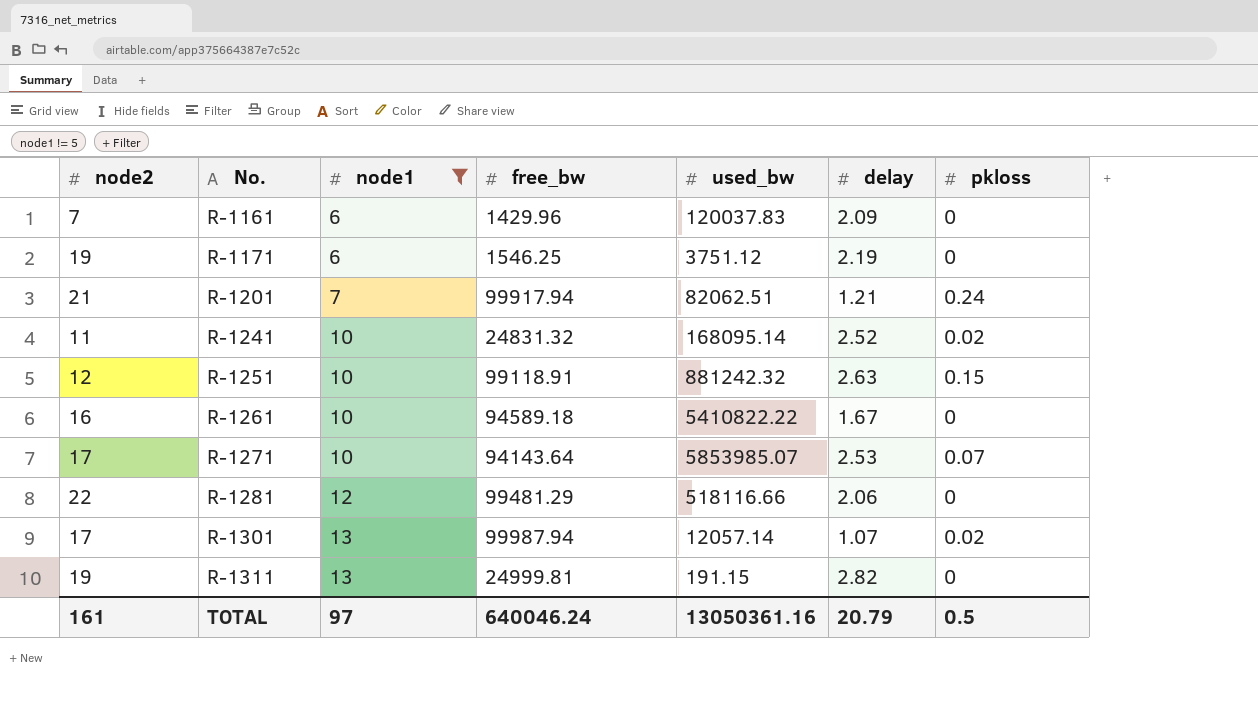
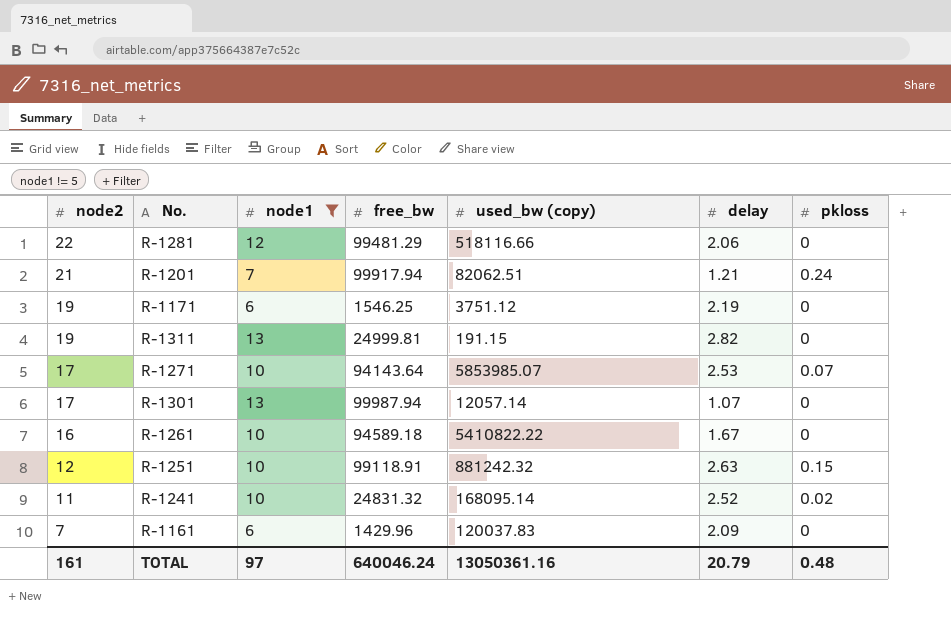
row order: No. ascending -> node2 descending
column name: used_bw -> used_bw (copy)
R-1301 | pkloss: 0.02 -> 0
TOTAL | pkloss: 0.5 -> 0.48

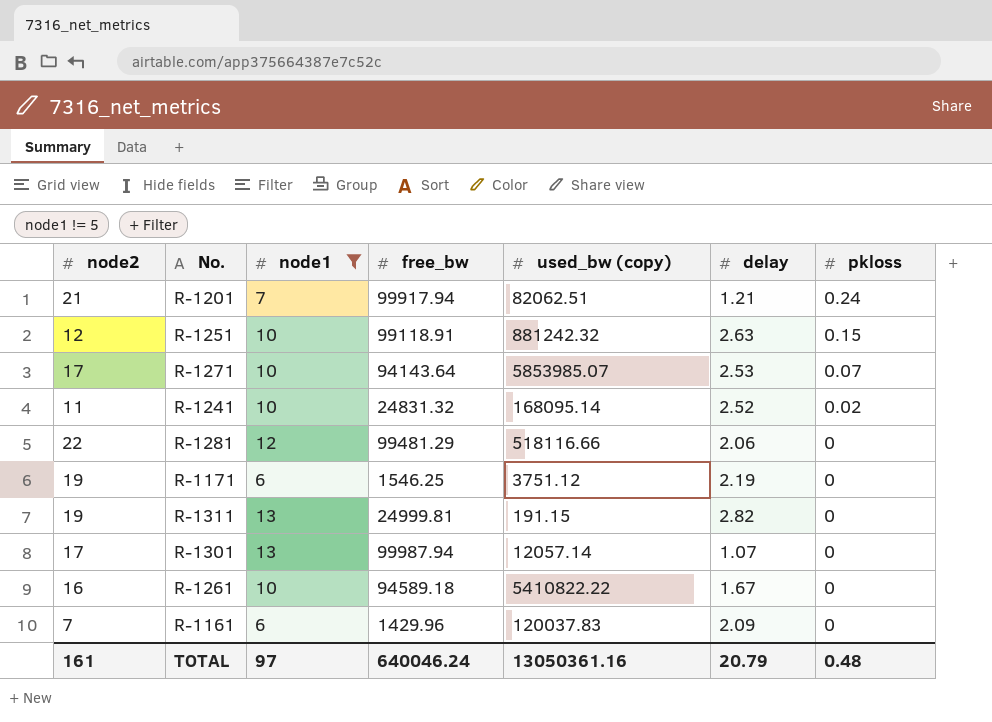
row order: node2 descending -> pkloss descending

